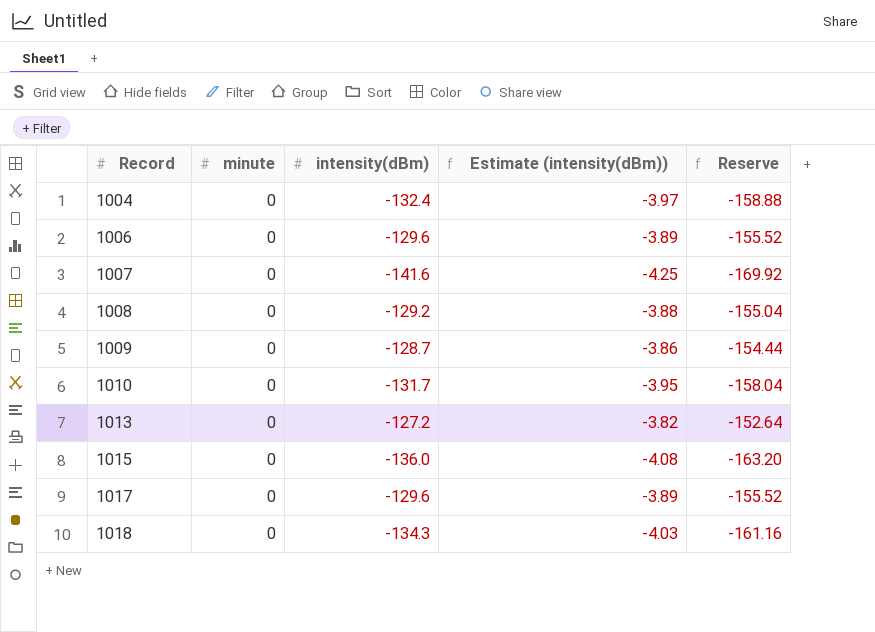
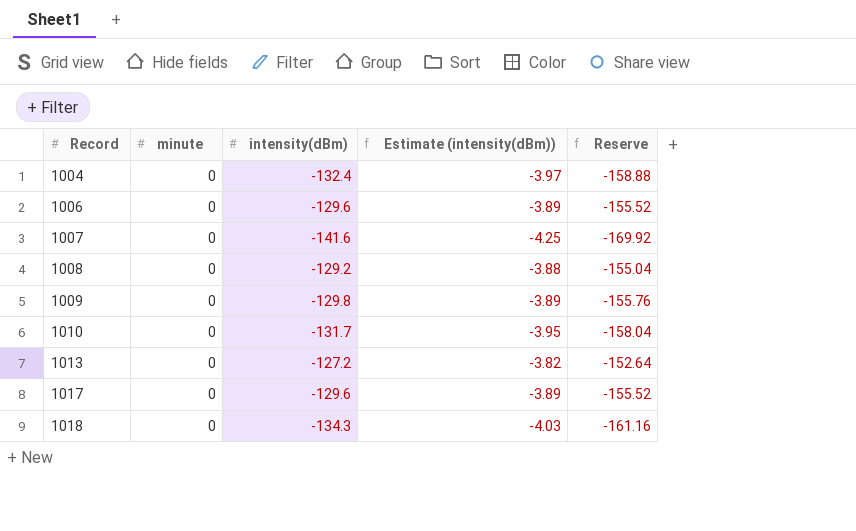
row 1015: 0 | -136.0 | -4.08 | -163.20 -> none
1009 | intensity(dBm): -128.7 -> -129.8
1009 | Estimate (intensity(dBm)): -3.86 -> -3.89
1009 | Reserve: -154.44 -> -155.76

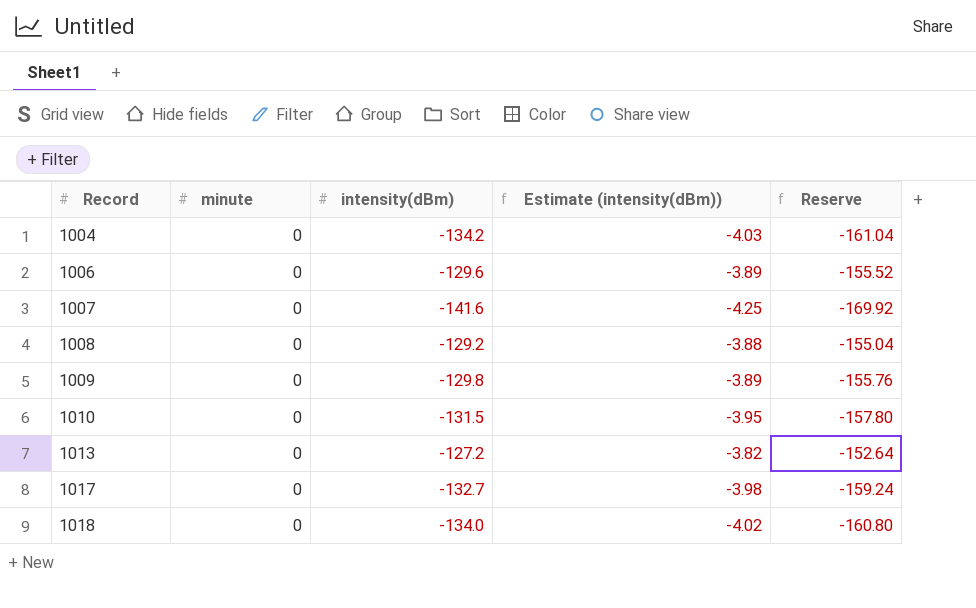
1004 | intensity(dBm): -132.4 -> -134.2
1004 | Estimate (intensity(dBm)): -3.97 -> -4.03
1004 | Reserve: -158.88 -> -161.04
1010 | intensity(dBm): -131.7 -> -131.5
1010 | Reserve: -158.04 -> -157.80
1017 | intensity(dBm): -129.6 -> -132.7
1017 | Estimate (intensity(dBm)): -3.89 -> -3.98
1017 | Reserve: -155.52 -> -159.24
1018 | intensity(dBm): -134.3 -> -134.0
1018 | Estimate (intensity(dBm)): -4.03 -> -4.02
1018 | Reserve: -161.16 -> -160.80

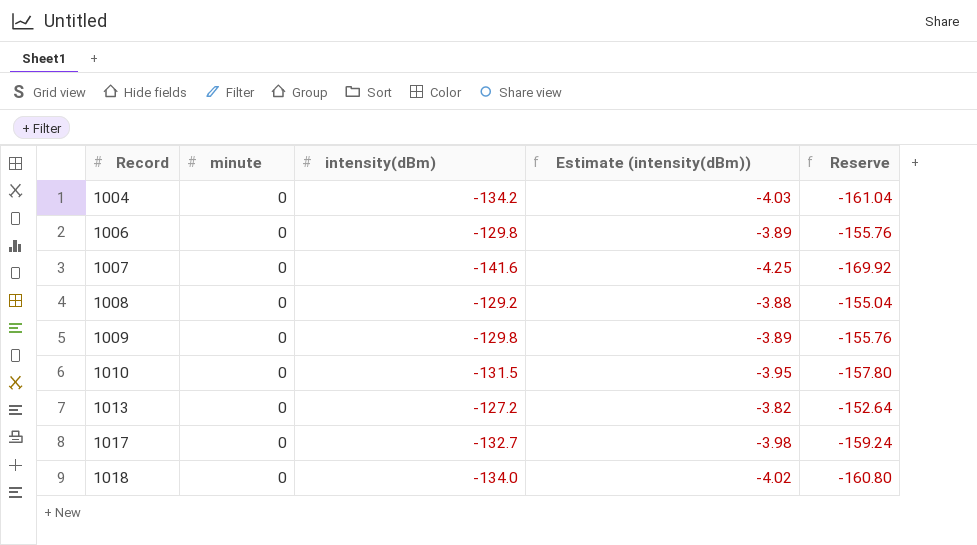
1006 | intensity(dBm): -129.6 -> -129.8
1006 | Reserve: -155.52 -> -155.76

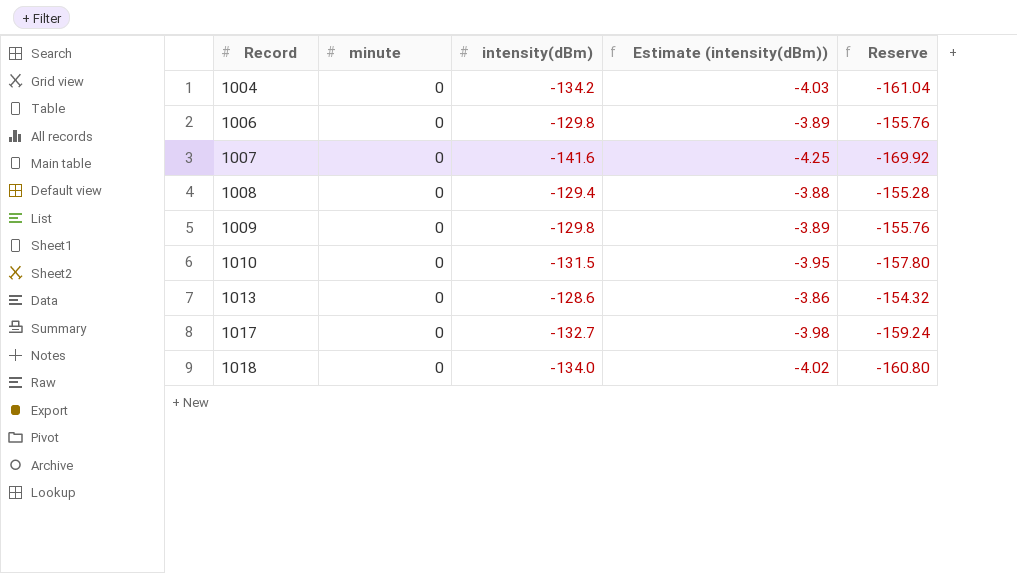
1008 | intensity(dBm): -129.2 -> -129.4
1008 | Reserve: -155.04 -> -155.28
1013 | intensity(dBm): -127.2 -> -128.6
1013 | Estimate (intensity(dBm)): -3.82 -> -3.86
1013 | Reserve: -152.64 -> -154.32

